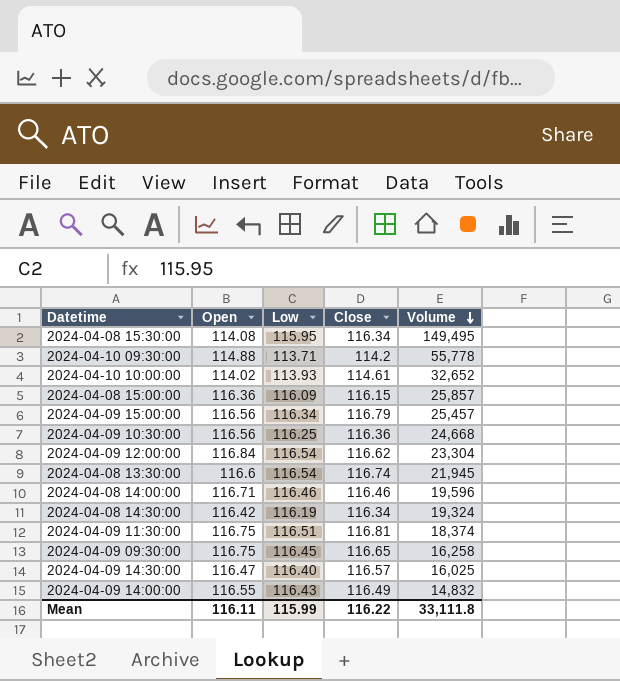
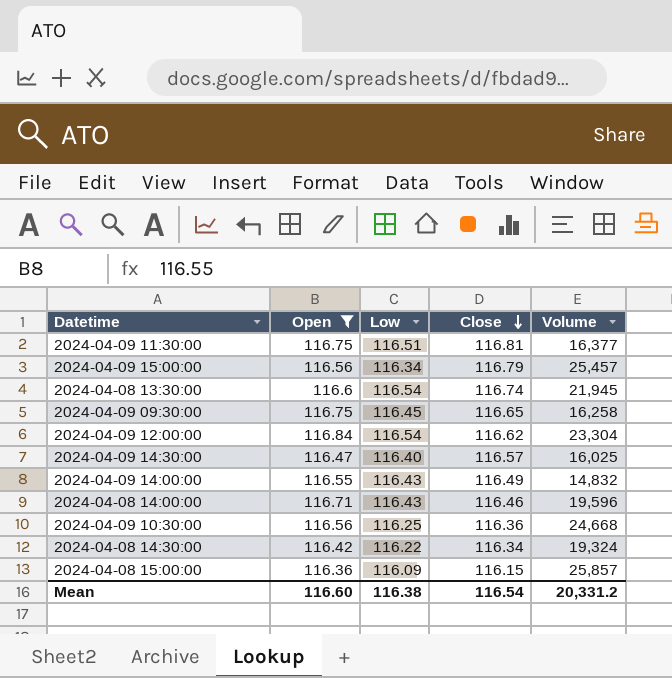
filter: none -> Open >= 116.36
row order: Volume descending -> Close descending
2024-04-09 11:30:00 | Volume: 18,374 -> 16,377
2024-04-08 14:00:00 | Low: 116.46 -> 116.43
2024-04-08 14:30:00 | Low: 116.19 -> 116.22
Mean | Open: 116.11 -> 116.60
Mean | Low: 115.99 -> 116.38
Mean | Close: 116.22 -> 116.54
Mean | Volume: 33,111.8 -> 20,331.2

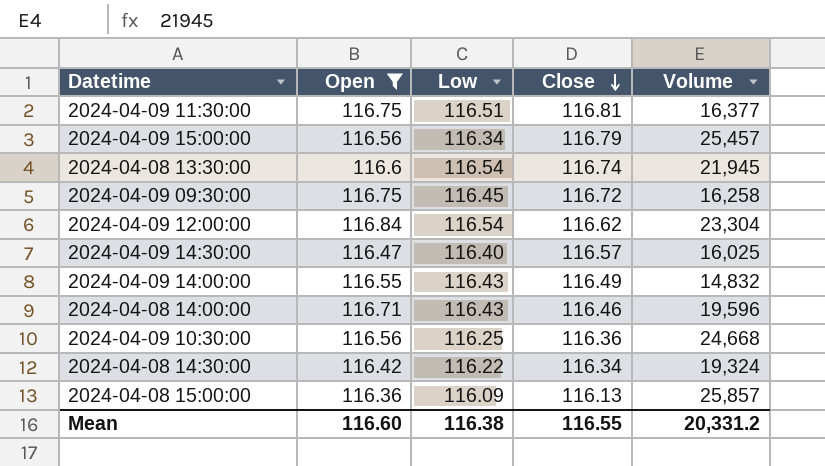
2024-04-09 09:30:00 | Close: 116.65 -> 116.72
2024-04-08 15:00:00 | Close: 116.15 -> 116.13
Mean | Close: 116.54 -> 116.55

